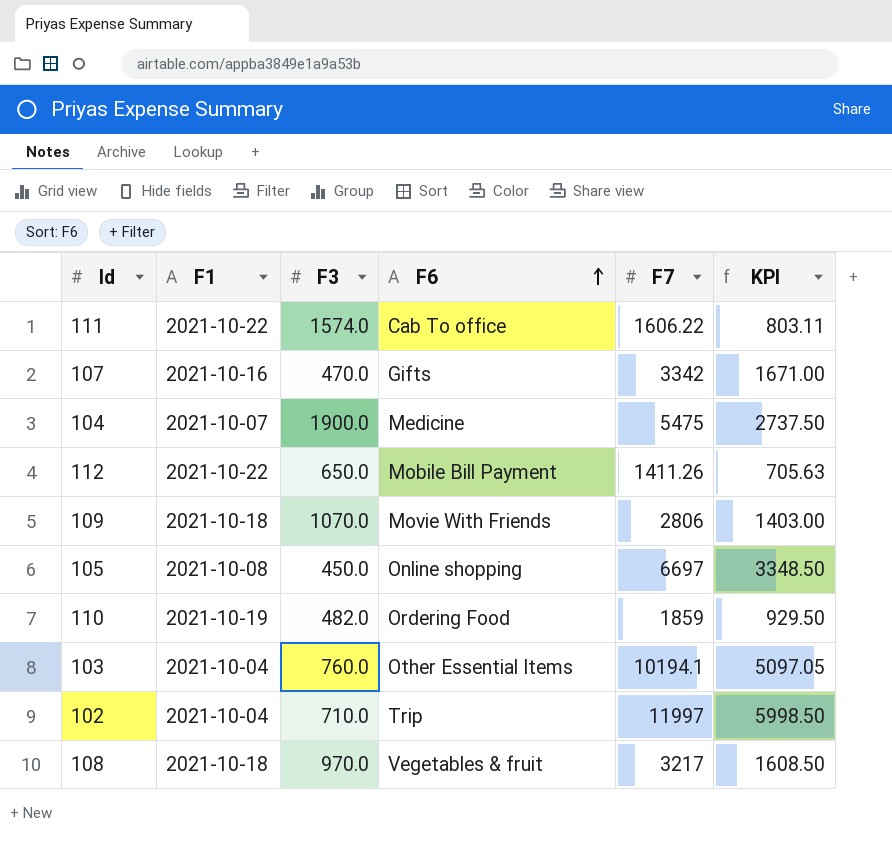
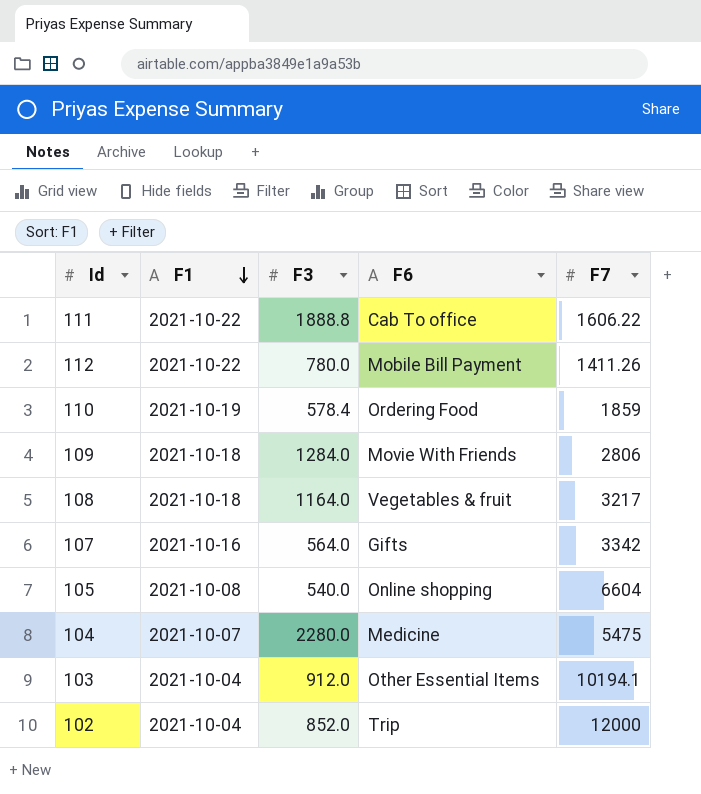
row order: F6 ascending -> F1 descending
column KPI | formula: [F7] * 0.5 -> none
111 | F3: 1574.0 -> 1888.8
112 | F3: 650.0 -> 780.0
110 | F3: 482.0 -> 578.4
109 | F3: 1070.0 -> 1284.0
108 | F3: 970.0 -> 1164.0
107 | F3: 470.0 -> 564.0
105 | F3: 450.0 -> 540.0
105 | F7: 6697 -> 6604
104 | F3: 1900.0 -> 2280.0
103 | F3: 760.0 -> 912.0
102 | F3: 710.0 -> 852.0
102 | F7: 11997 -> 12000

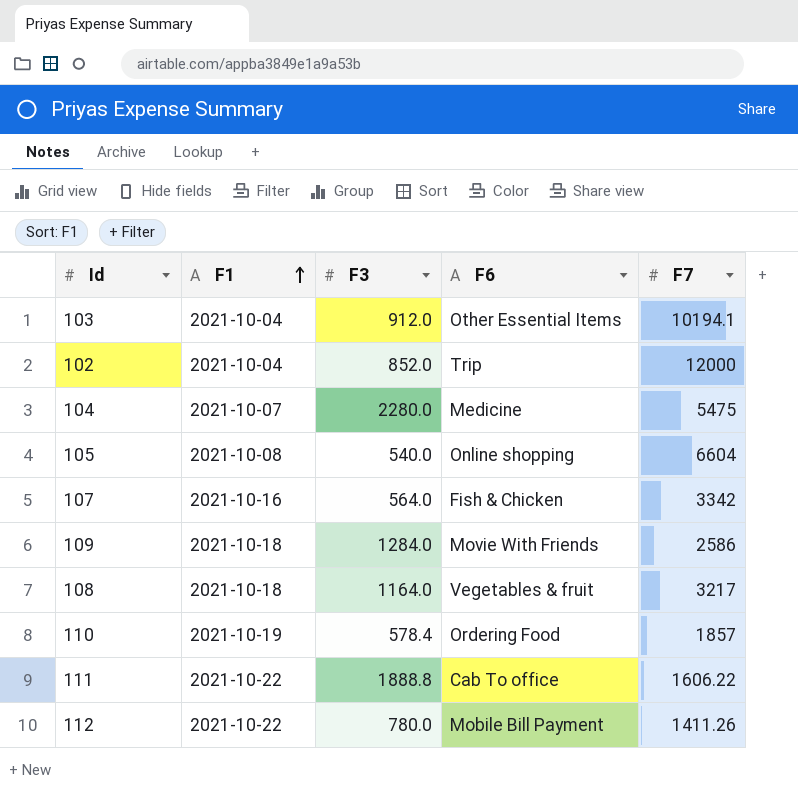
row order: F1 descending -> F1 ascending
107 | F6: Gifts -> Fish & Chicken
109 | F7: 2806 -> 2586
110 | F7: 1859 -> 1857

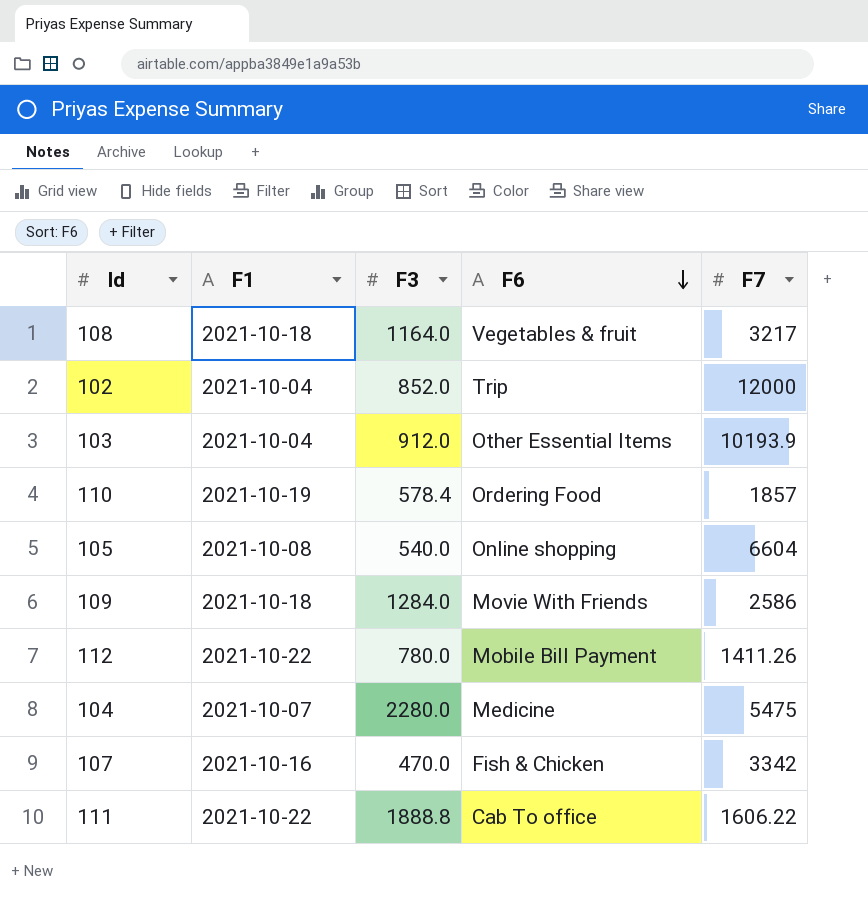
row order: F1 ascending -> F6 descending
103 | F7: 10194.1 -> 10193.9
107 | F3: 564.0 -> 470.0

